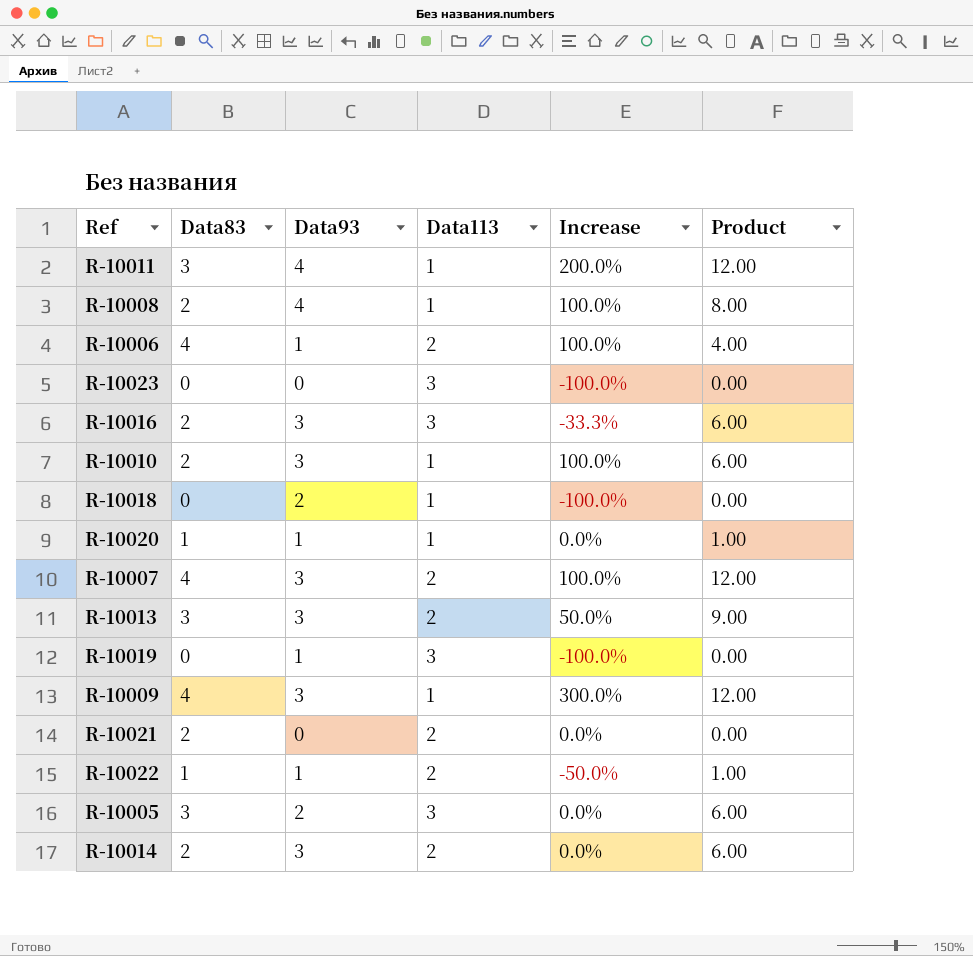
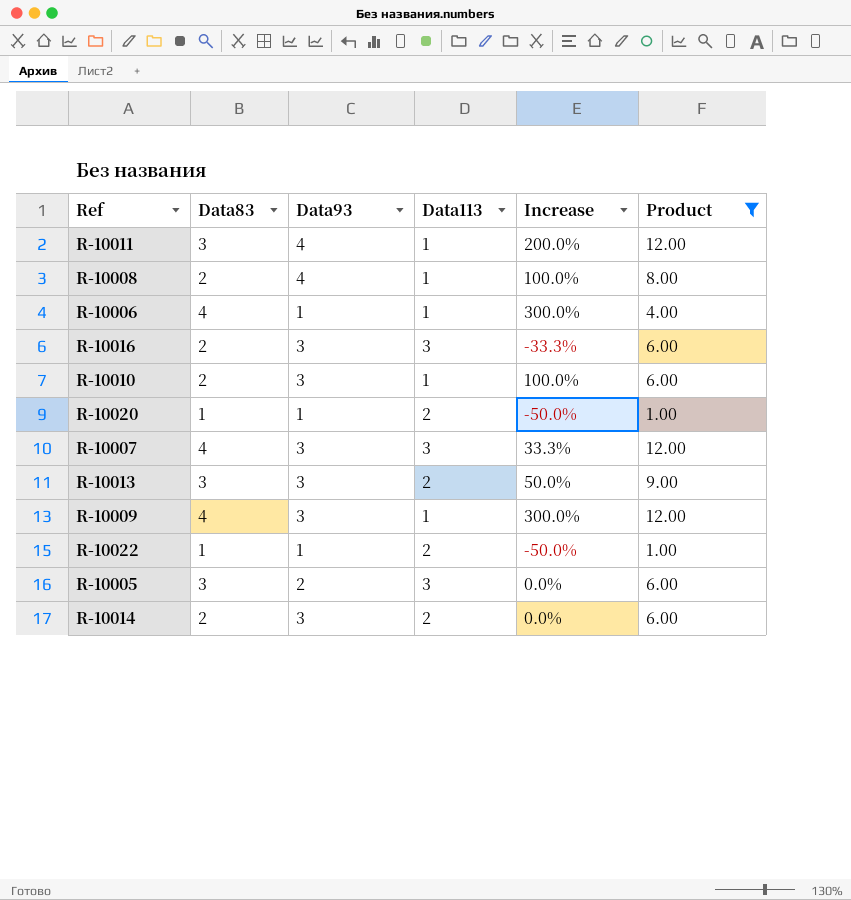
filter: none -> Product != 0.00
R-10006 | Data113: 2 -> 1
R-10006 | Increase: 100.0% -> 300.0%
R-10020 | Data113: 1 -> 2
R-10020 | Increase: 0.0% -> -50.0%
R-10007 | Data113: 2 -> 3
R-10007 | Increase: 100.0% -> 33.3%

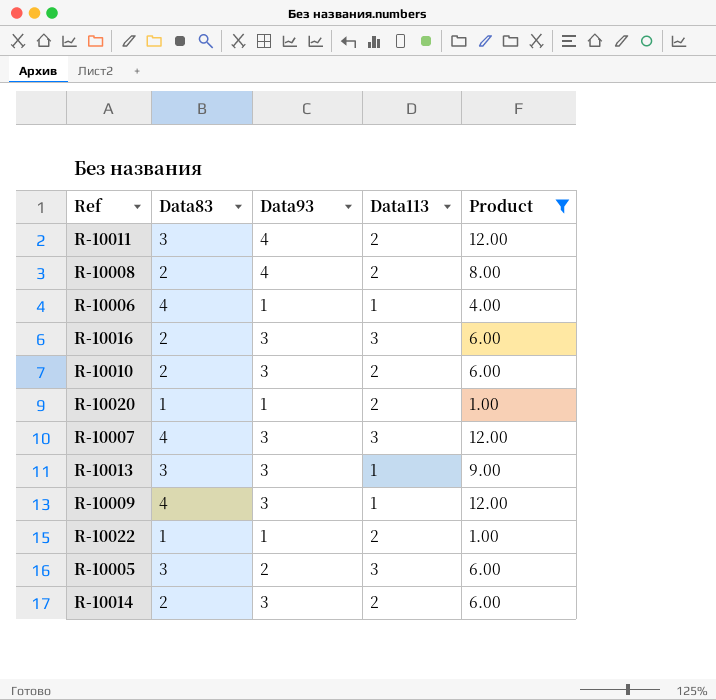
column Increase | formula: ([Data83] - [Data113]) / [Data113] -> none
R-10011 | Data113: 1 -> 2
R-10008 | Data113: 1 -> 2
R-10010 | Data113: 1 -> 2
R-10013 | Data113: 2 -> 1

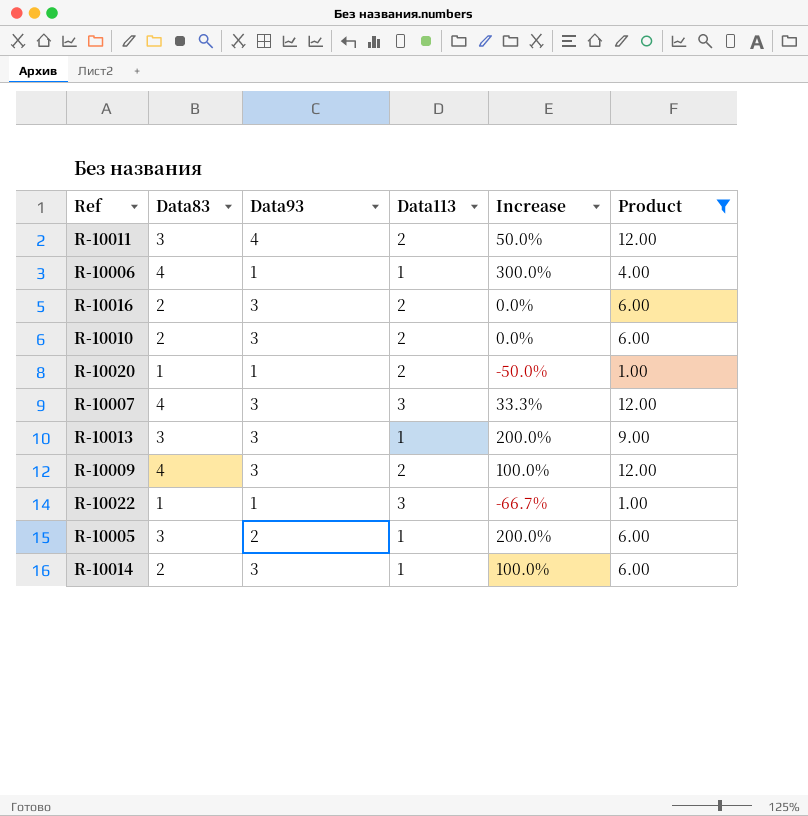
column Increase | formula: none -> ([Data83] - [Data113]) / [Data113]
row R-10008: 2 | 4 | 2 | 8.00 -> none
R-10016 | Data113: 3 -> 2
R-10009 | Data113: 1 -> 2
R-10022 | Data113: 2 -> 3
R-10005 | Data113: 3 -> 1
R-10014 | Data113: 2 -> 1

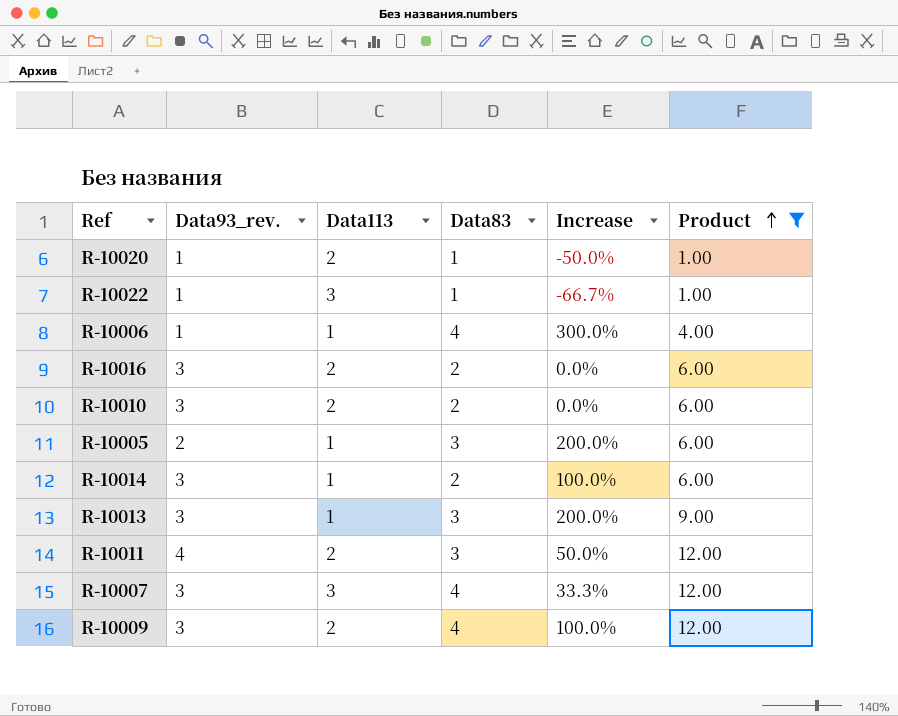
row order: none -> Product ascending
column name: Data93 -> Data93_rev.
column Data83 | position: 2 -> 4

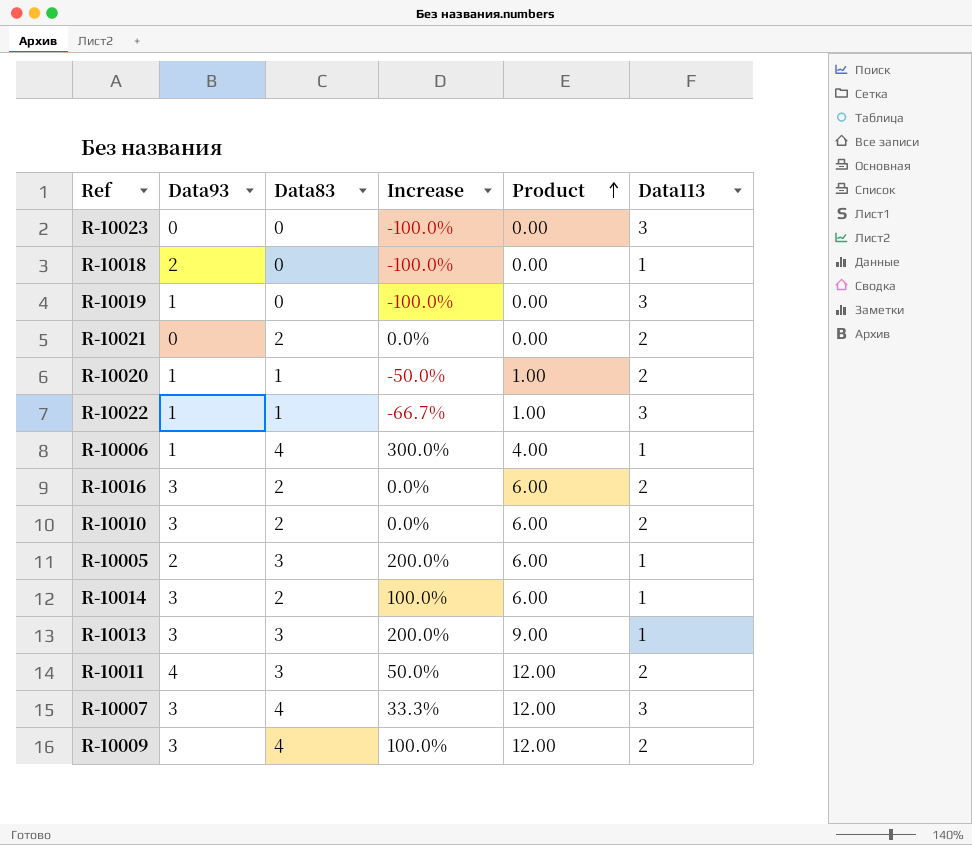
filter: Product != 0.00 -> none
column name: Data93_rev. -> Data93
column Data113 | position: 3 -> 6

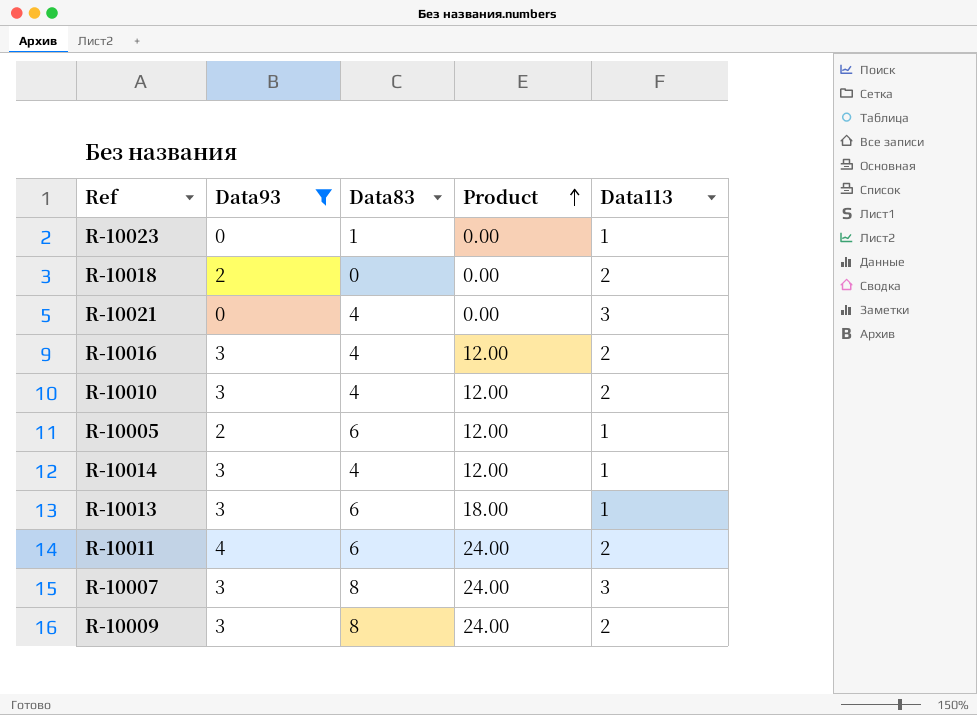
filter: none -> Data93 != 1
column Increase | formula: ([Data83] - [Data113]) / [Data113] -> none
R-10023 | Data83: 0 -> 1
R-10023 | Data113: 3 -> 1
R-10018 | Data113: 1 -> 2
R-10021 | Data83: 2 -> 4
R-10021 | Data113: 2 -> 3
R-10016 | Data83: 2 -> 4
R-10016 | Product: 6.00 -> 12.00
R-10010 | Data83: 2 -> 4
R-10010 | Product: 6.00 -> 12.00
R-10005 | Data83: 3 -> 6
R-10005 | Product: 6.00 -> 12.00
R-10014 | Data83: 2 -> 4
R-10014 | Product: 6.00 -> 12.00
R-10013 | Data83: 3 -> 6
R-10013 | Product: 9.00 -> 18.00
R-10011 | Data83: 3 -> 6
R-10011 | Product: 12.00 -> 24.00
R-10007 | Data83: 4 -> 8
R-10007 | Product: 12.00 -> 24.00
R-10009 | Data83: 4 -> 8
R-10009 | Product: 12.00 -> 24.00

